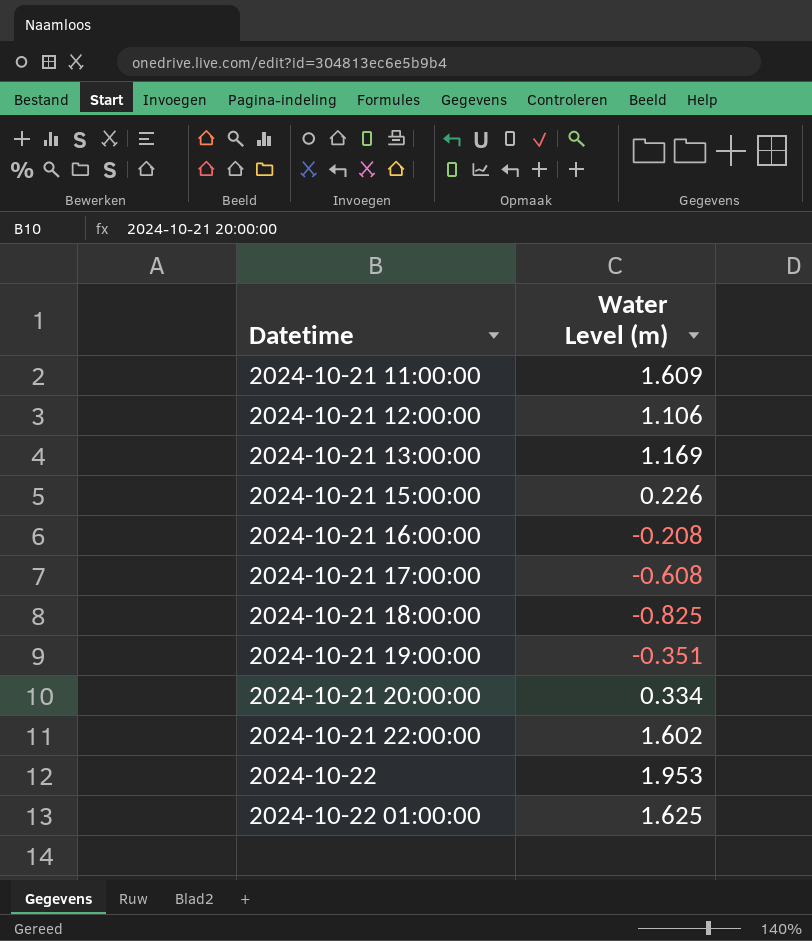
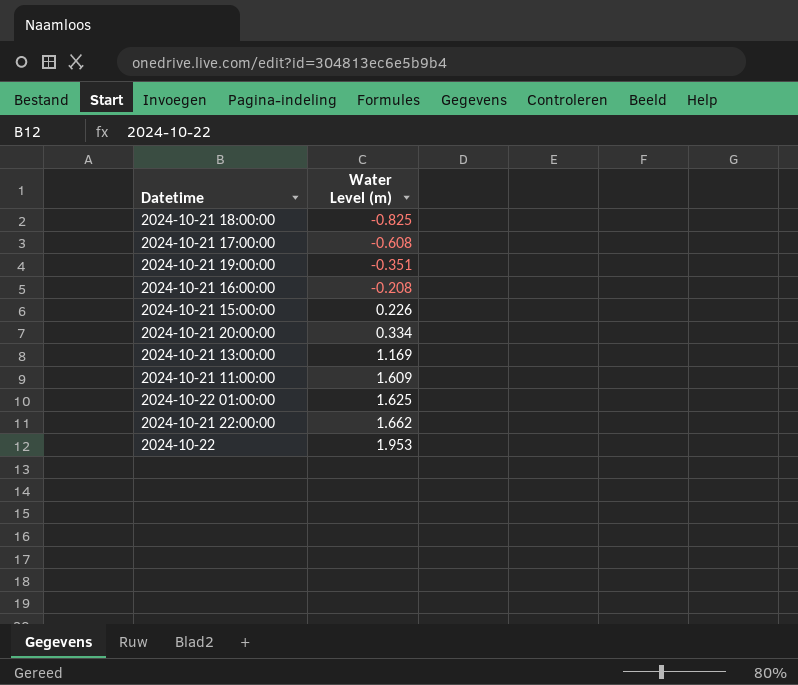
row order: Datetime ascending -> Water Level (m) ascending
row 2024-10-21 12:00:00: 1.106 -> none
2024-10-21 22:00:00 | Water Level (m): 1.602 -> 1.662

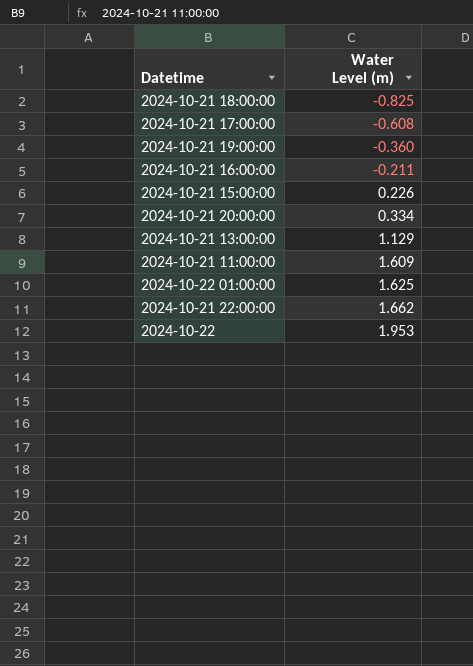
2024-10-21 19:00:00 | Water Level (m): -0.351 -> -0.360
2024-10-21 16:00:00 | Water Level (m): -0.208 -> -0.211
2024-10-21 13:00:00 | Water Level (m): 1.169 -> 1.129

